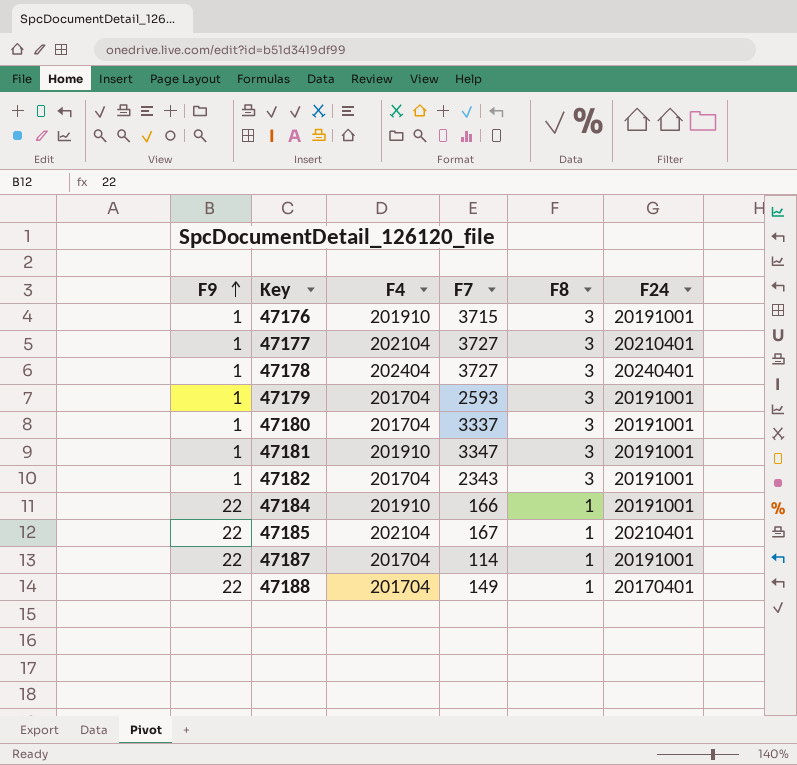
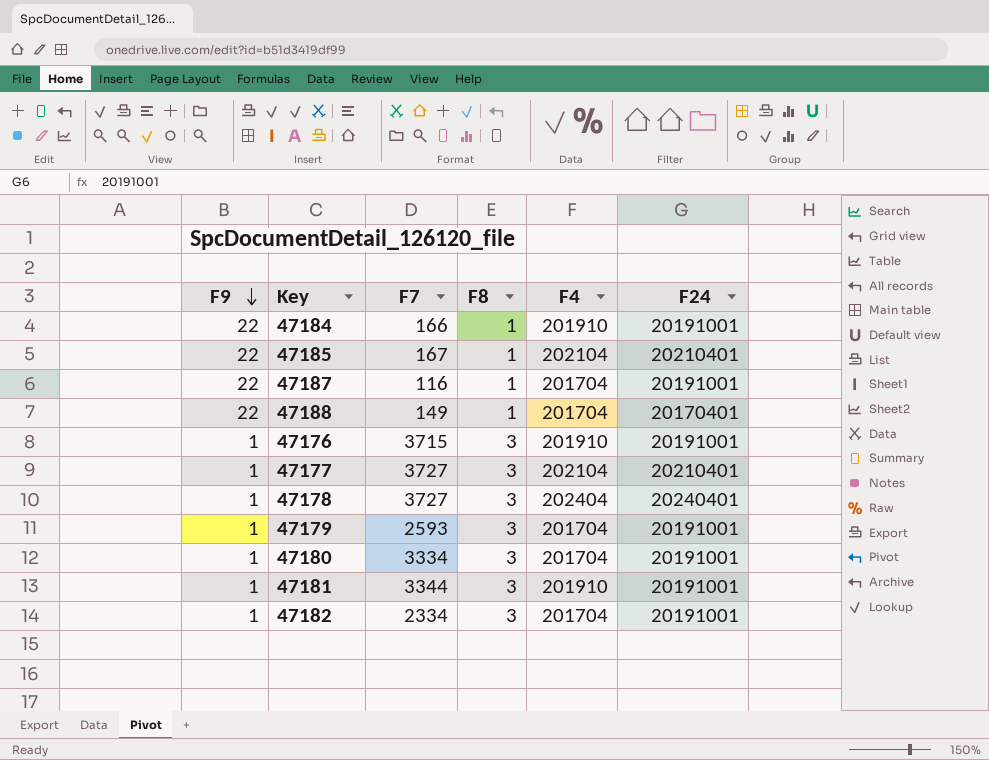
row order: F9 ascending -> F9 descending
column F4 | position: 3 -> 5
47187 | F7: 114 -> 116
47180 | F7: 3337 -> 3334
47181 | F7: 3347 -> 3344
47182 | F7: 2343 -> 2334

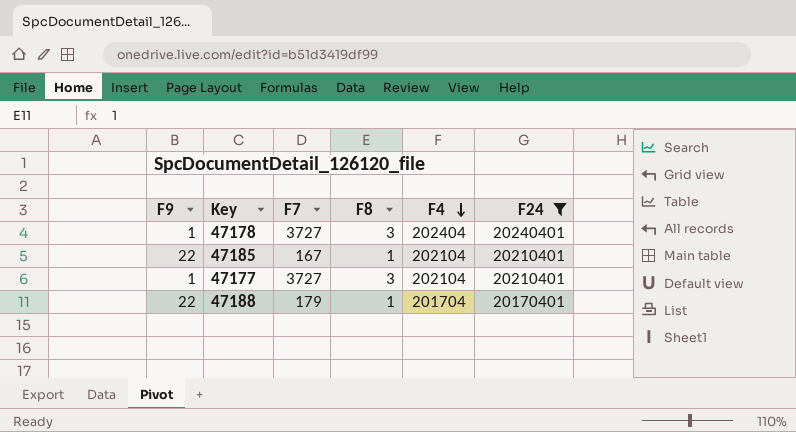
filter: none -> F24 != 20191001
row order: F9 descending -> F4 descending
47188 | F7: 149 -> 179

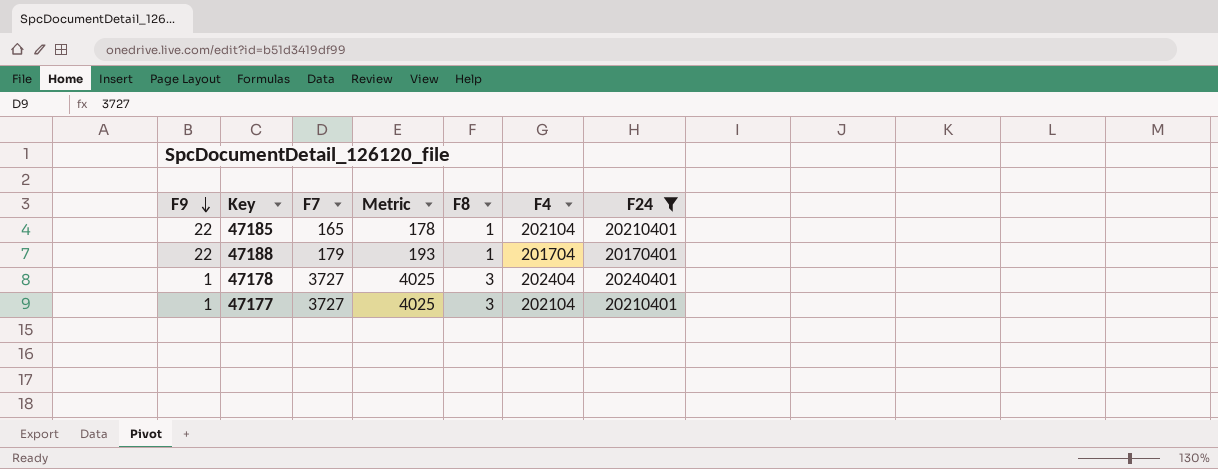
row order: F4 descending -> F9 descending
column Metric | formula: none -> [F7] * 1.08
47185 | F7: 167 -> 165

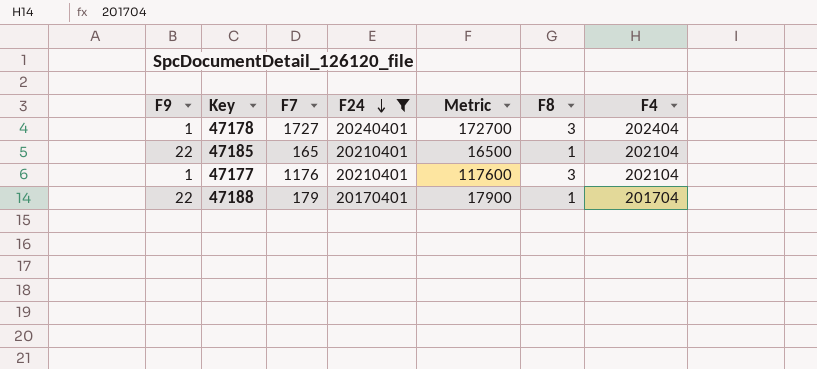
row order: F9 descending -> F24 descending
column F24 | position: 7 -> 4
column Metric | formula: [F7] * 1.08 -> [F7] * 100
47178 | F7: 3727 -> 1727
47177 | F7: 3727 -> 1176

